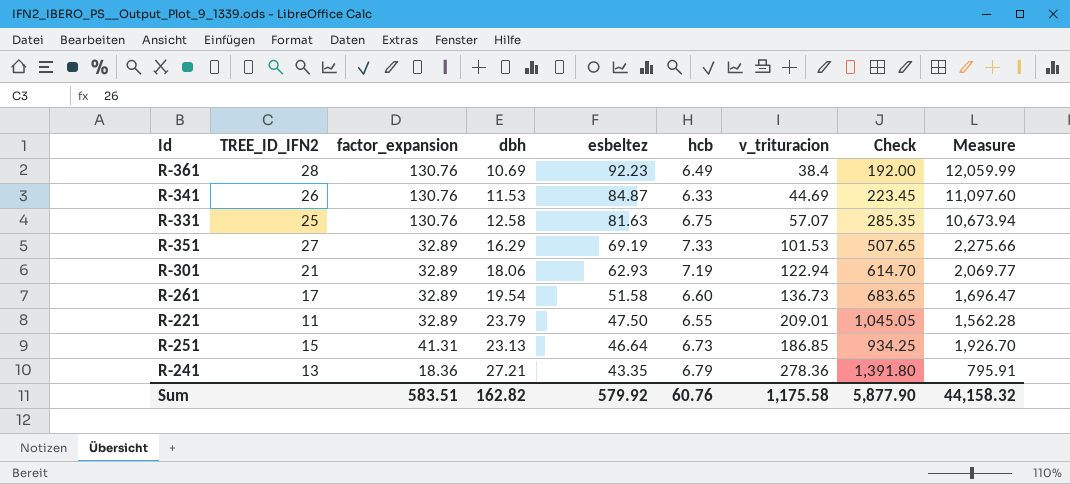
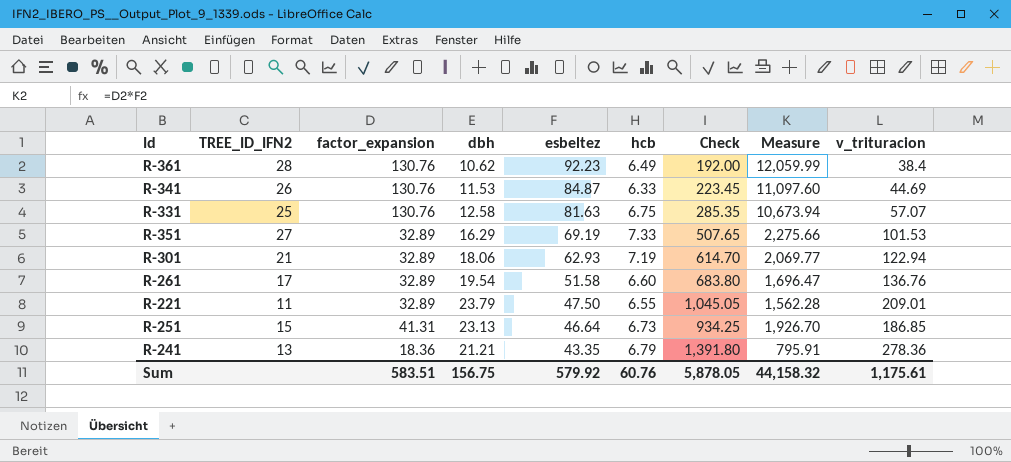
column v_trituracion | position: 7 -> 9
R-361 | dbh: 10.69 -> 10.62
R-261 | Check: 683.65 -> 683.80
R-261 | v_trituracion: 136.73 -> 136.76
R-241 | dbh: 27.21 -> 21.21
Sum | dbh: 162.82 -> 156.75
Sum | Check: 5,877.90 -> 5,878.05
Sum | v_trituracion: 1,175.58 -> 1,175.61

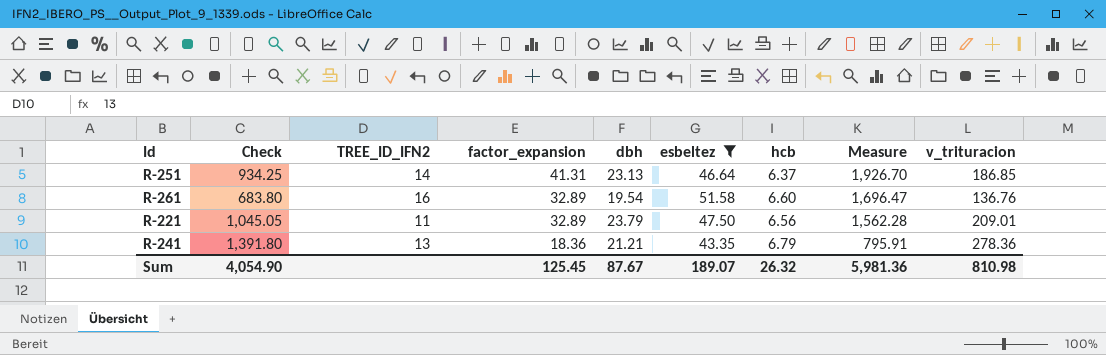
filter: none -> esbeltez <= 51.58
row order: esbeltez descending -> factor_expansion descending
column Check | position: 7 -> 2
R-251 | TREE_ID_IFN2: 15 -> 14
R-251 | hcb: 6.73 -> 6.37
R-261 | TREE_ID_IFN2: 17 -> 16
R-221 | hcb: 6.55 -> 6.56
Sum | Check: 5,878.05 -> 4,054.90
Sum | factor_expansion: 583.51 -> 125.45
Sum | dbh: 156.75 -> 87.67
Sum | esbeltez: 579.92 -> 189.07
Sum | hcb: 60.76 -> 26.32
Sum | Measure: 44,158.32 -> 5,981.36
Sum | v_trituracion: 1,175.61 -> 810.98

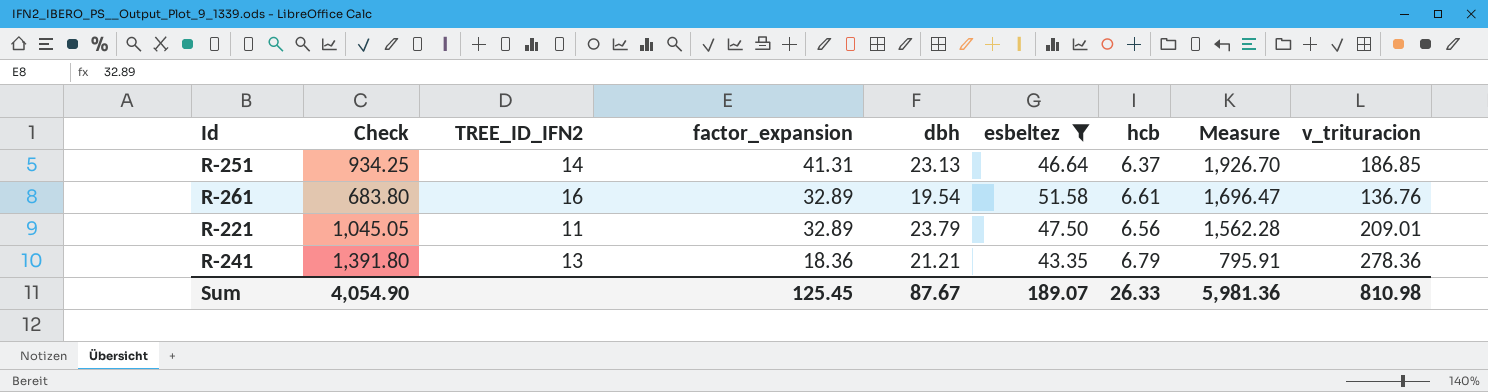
R-261 | hcb: 6.60 -> 6.61
Sum | hcb: 26.32 -> 26.33

